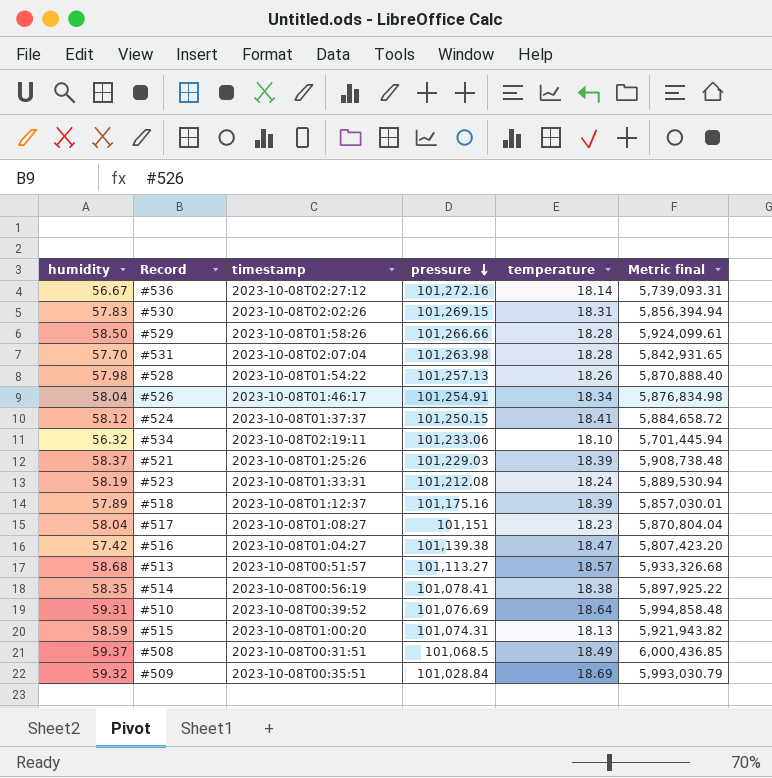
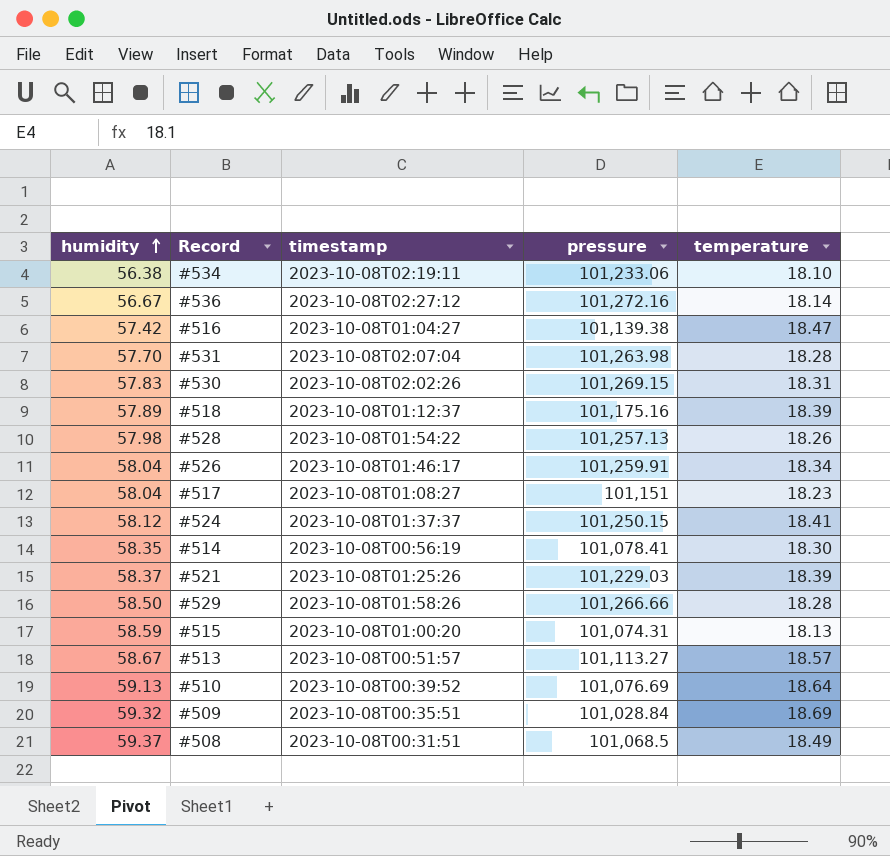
row order: pressure descending -> humidity ascending
column Metric final | formula: [humidity] * [pressure] -> none
row #523: 58.19 | 2023-10-08T01:33:31 | 101,212.08 | 18.24 | 5,889,530.94 -> none
#534 | humidity: 56.32 -> 56.38
#526 | pressure: 101,254.91 -> 101,259.91
#514 | temperature: 18.38 -> 18.30
#513 | humidity: 58.68 -> 58.67
#510 | humidity: 59.31 -> 59.13

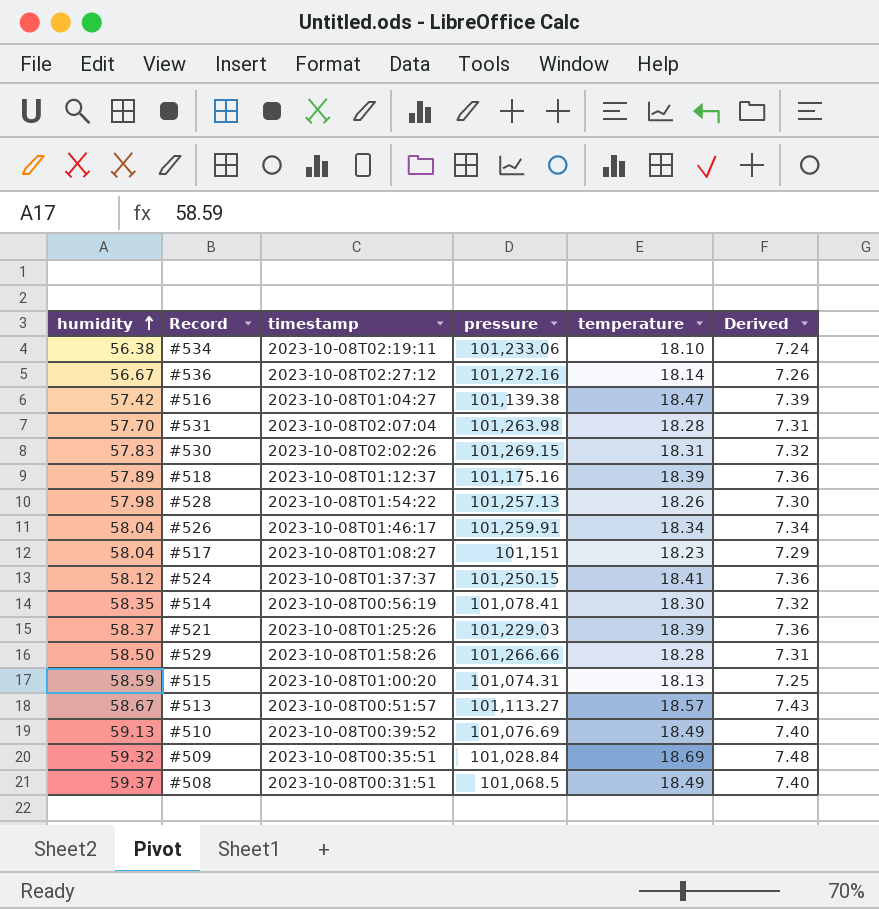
column Derived | formula: none -> [temperature] * 0.4
#510 | temperature: 18.64 -> 18.49

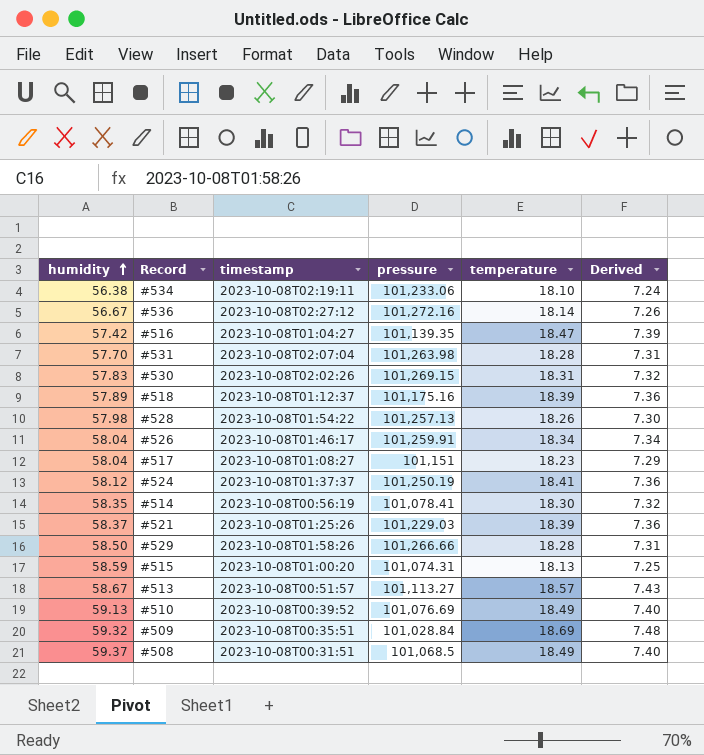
#516 | pressure: 101,139.38 -> 101,139.35
#524 | pressure: 101,250.15 -> 101,250.19

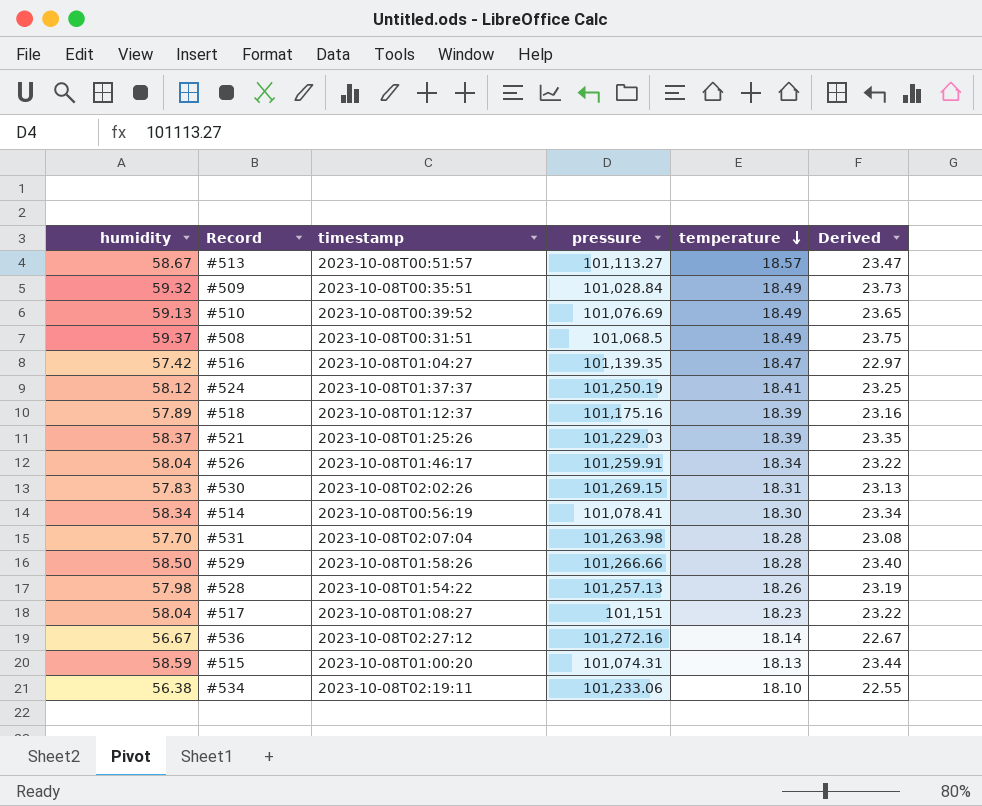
row order: humidity ascending -> temperature descending
column Derived | formula: [temperature] * 0.4 -> [humidity] * 0.4
#509 | temperature: 18.69 -> 18.49
#514 | humidity: 58.35 -> 58.34

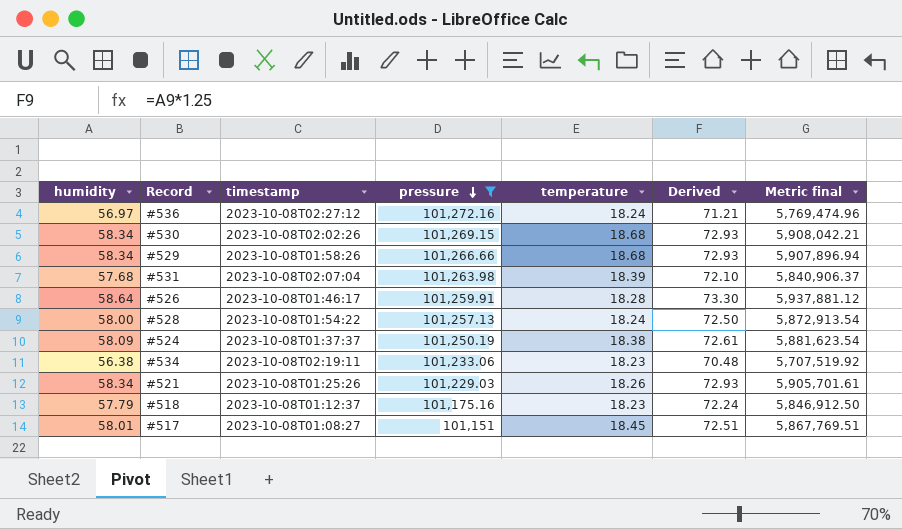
filter: none -> pressure >= 101,151
row order: temperature descending -> pressure descending
column Derived | formula: [humidity] * 0.4 -> [humidity] * 1.25
column Metric final | formula: none -> [humidity] * [pressure]
#536 | humidity: 56.67 -> 56.97
#536 | temperature: 18.14 -> 18.24
#530 | humidity: 57.83 -> 58.34
#530 | temperature: 18.31 -> 18.68
#529 | humidity: 58.50 -> 58.34
#529 | temperature: 18.28 -> 18.68
#531 | humidity: 57.70 -> 57.68
#531 | temperature: 18.28 -> 18.39
#526 | humidity: 58.04 -> 58.64
#526 | temperature: 18.34 -> 18.28
#528 | humidity: 57.98 -> 58.00
#528 | temperature: 18.26 -> 18.24
#524 | humidity: 58.12 -> 58.09
#524 | temperature: 18.41 -> 18.38
#534 | temperature: 18.10 -> 18.23
#521 | humidity: 58.37 -> 58.34
#521 | temperature: 18.39 -> 18.26
#518 | humidity: 57.89 -> 57.79
#518 | temperature: 18.39 -> 18.23
#517 | humidity: 58.04 -> 58.01
#517 | temperature: 18.23 -> 18.45

